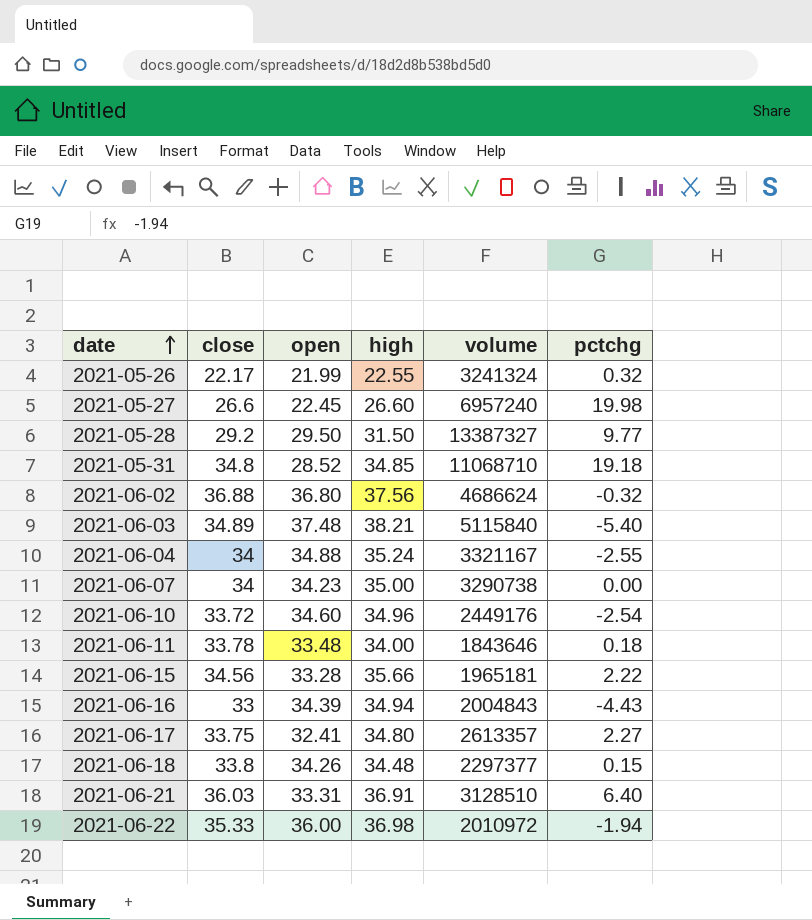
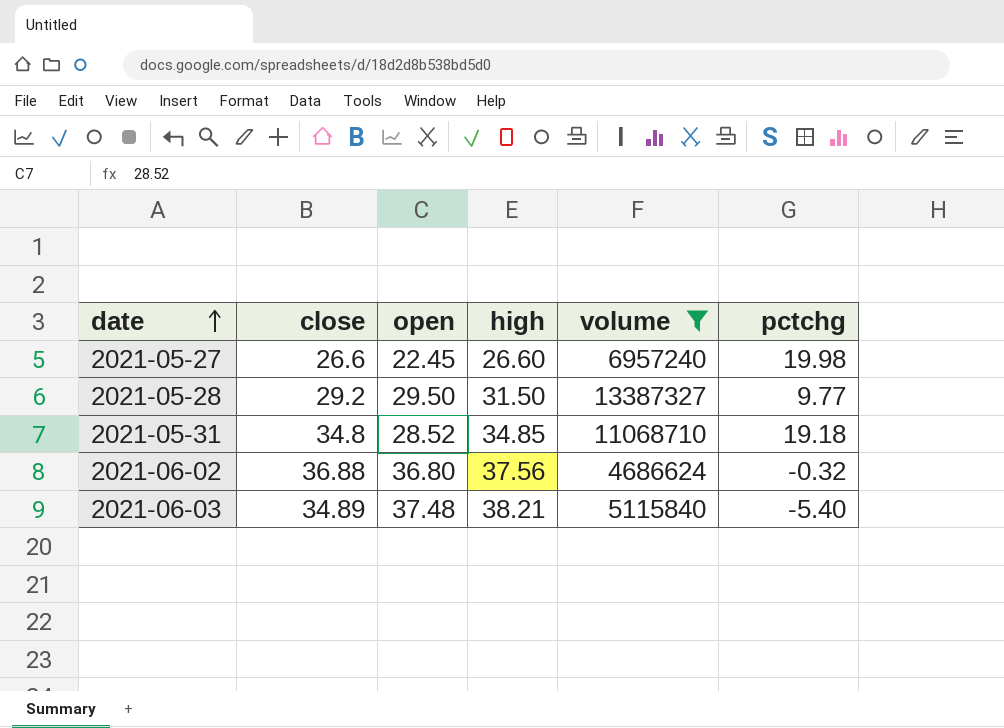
filter: none -> volume >= 4686624

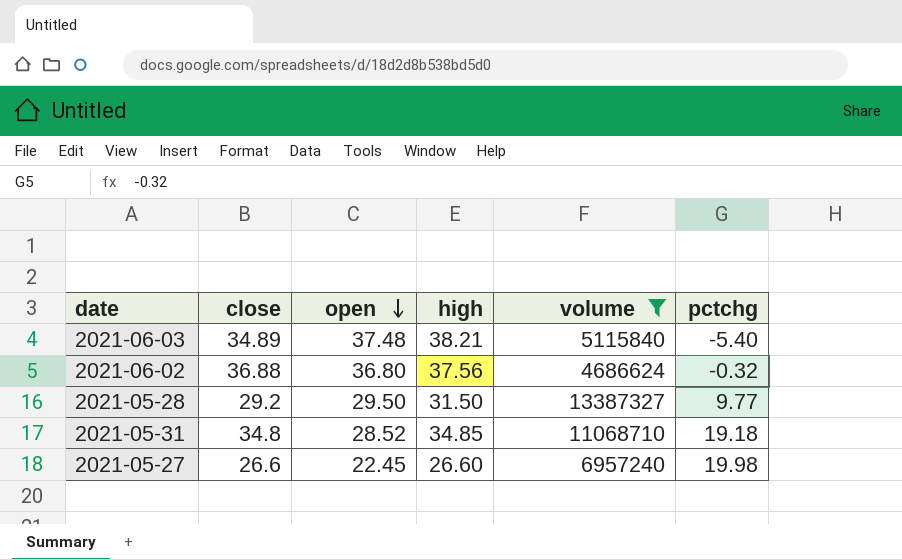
row order: date ascending -> open descending

